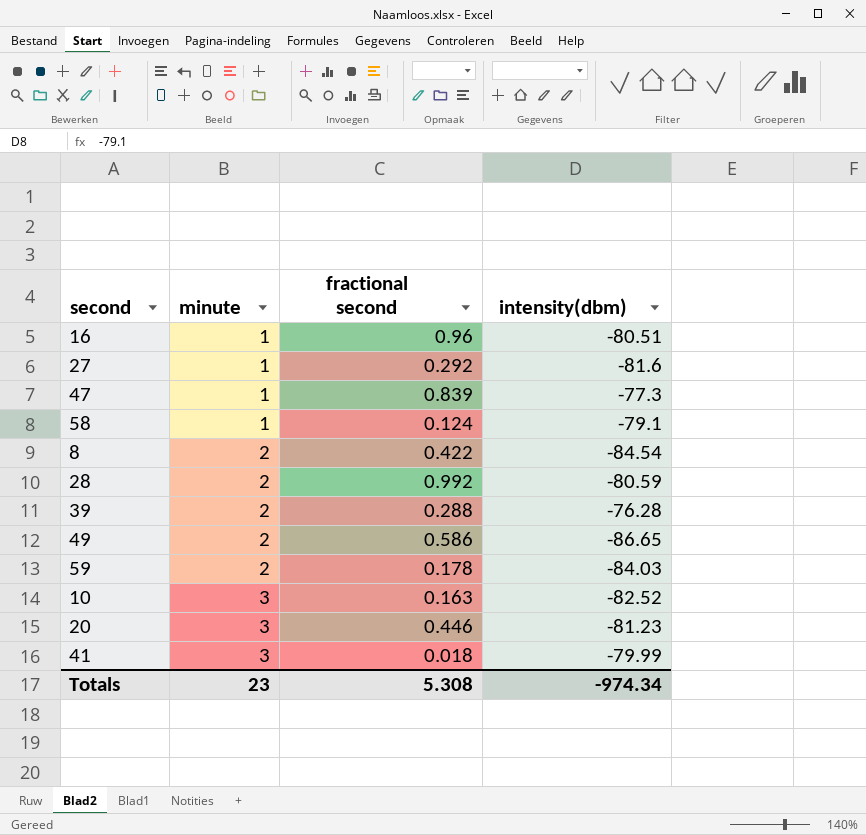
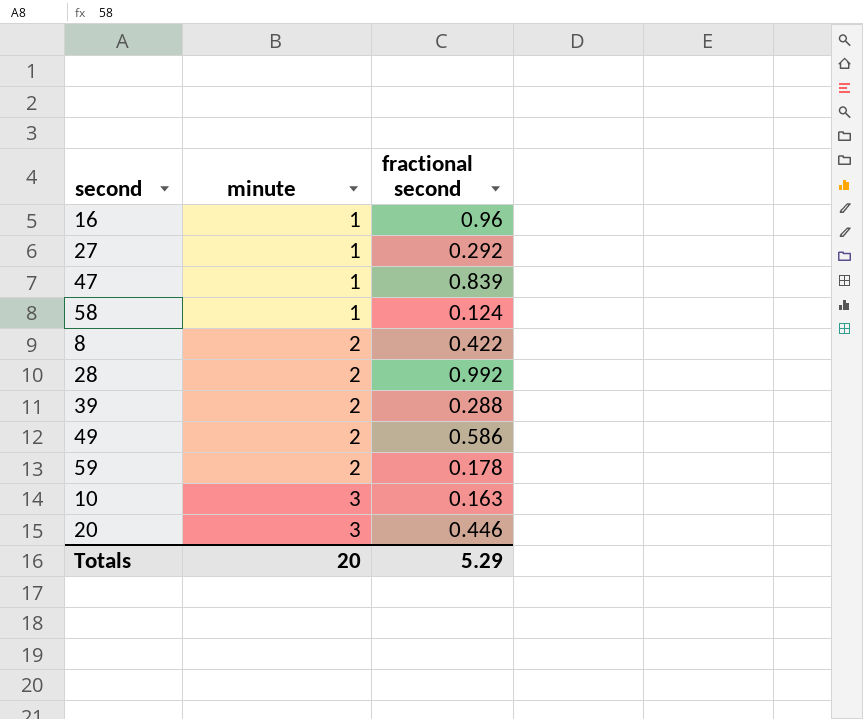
column intensity(dbm) | position: 4 -> none
row 41: 3 | 0.018 | -79.99 -> none
Totals | minute: 23 -> 20
Totals | fractional second: 5.308 -> 5.29

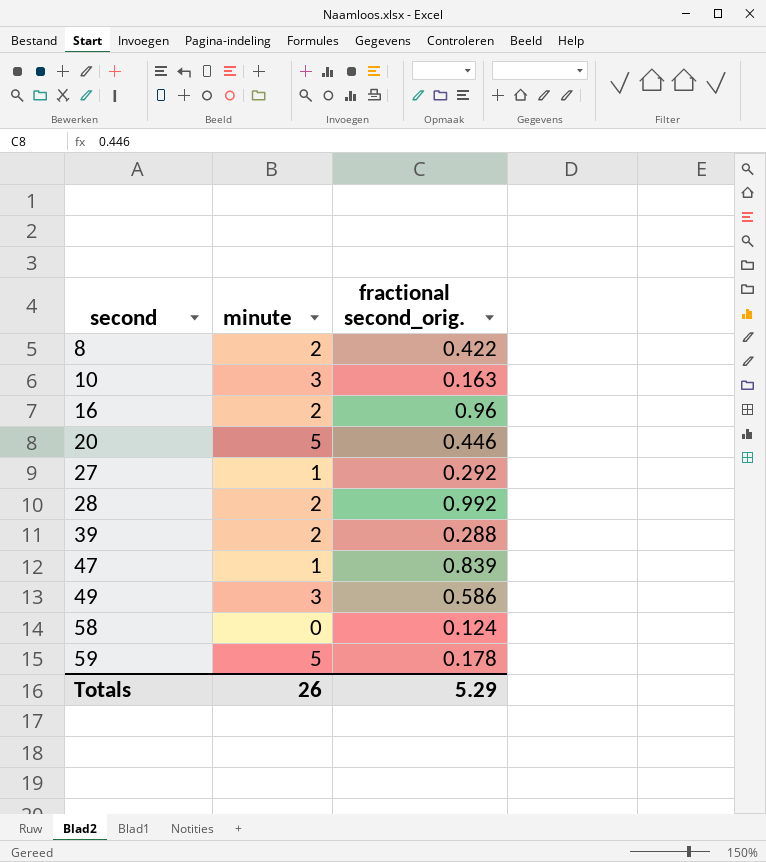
row order: minute ascending -> second ascending
column name: fractional second -> fractional second_orig.
16 | minute: 1 -> 2
20 | minute: 3 -> 5
49 | minute: 2 -> 3
58 | minute: 1 -> 0
59 | minute: 2 -> 5
Totals | minute: 20 -> 26

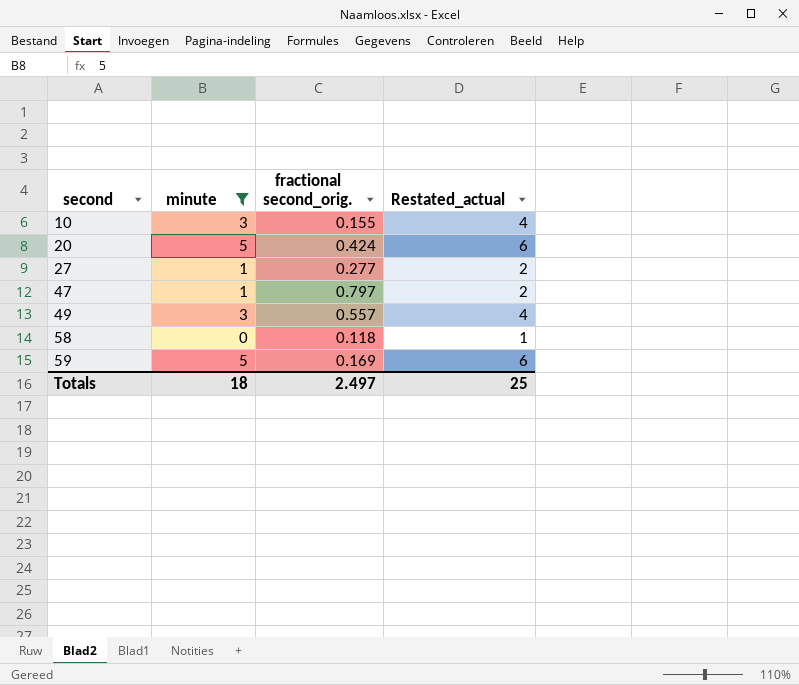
filter: none -> minute != 2
column Restated_actual | formula: none -> [minute] + 1
10 | fractional second_orig.: 0.163 -> 0.155
20 | fractional second_orig.: 0.446 -> 0.424
27 | fractional second_orig.: 0.292 -> 0.277
47 | fractional second_orig.: 0.839 -> 0.797
49 | fractional second_orig.: 0.586 -> 0.557
58 | fractional second_orig.: 0.124 -> 0.118
59 | fractional second_orig.: 0.178 -> 0.169
Totals | minute: 26 -> 18
Totals | fractional second_orig.: 5.29 -> 2.497

